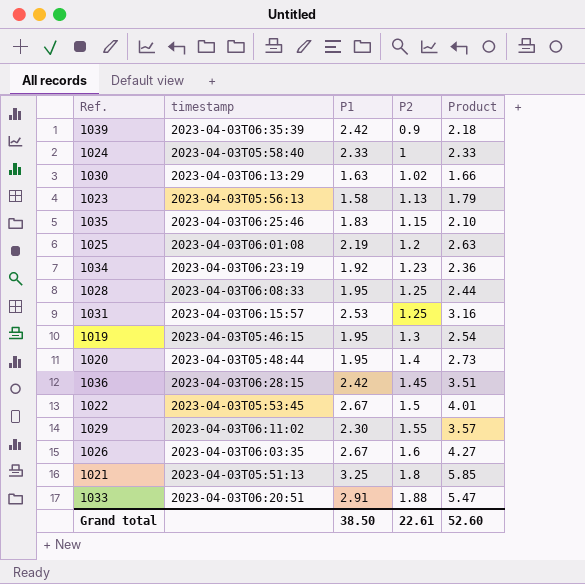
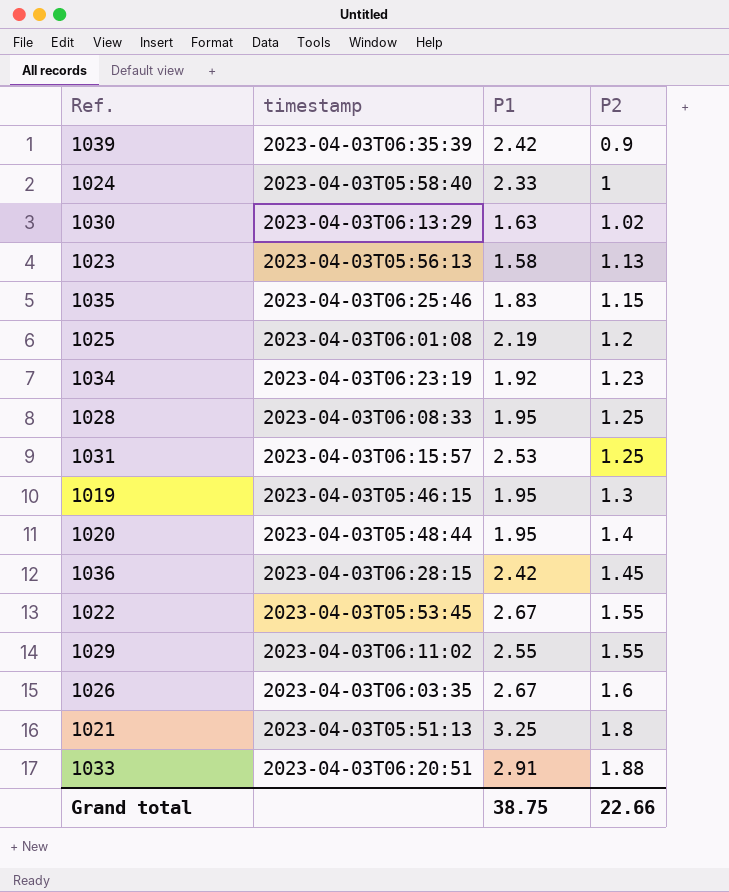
column Product | formula: [P1] * [P2] -> none
1022 | P2: 1.5 -> 1.55
1029 | P1: 2.30 -> 2.55
Grand total | P1: 38.50 -> 38.75
Grand total | P2: 22.61 -> 22.66

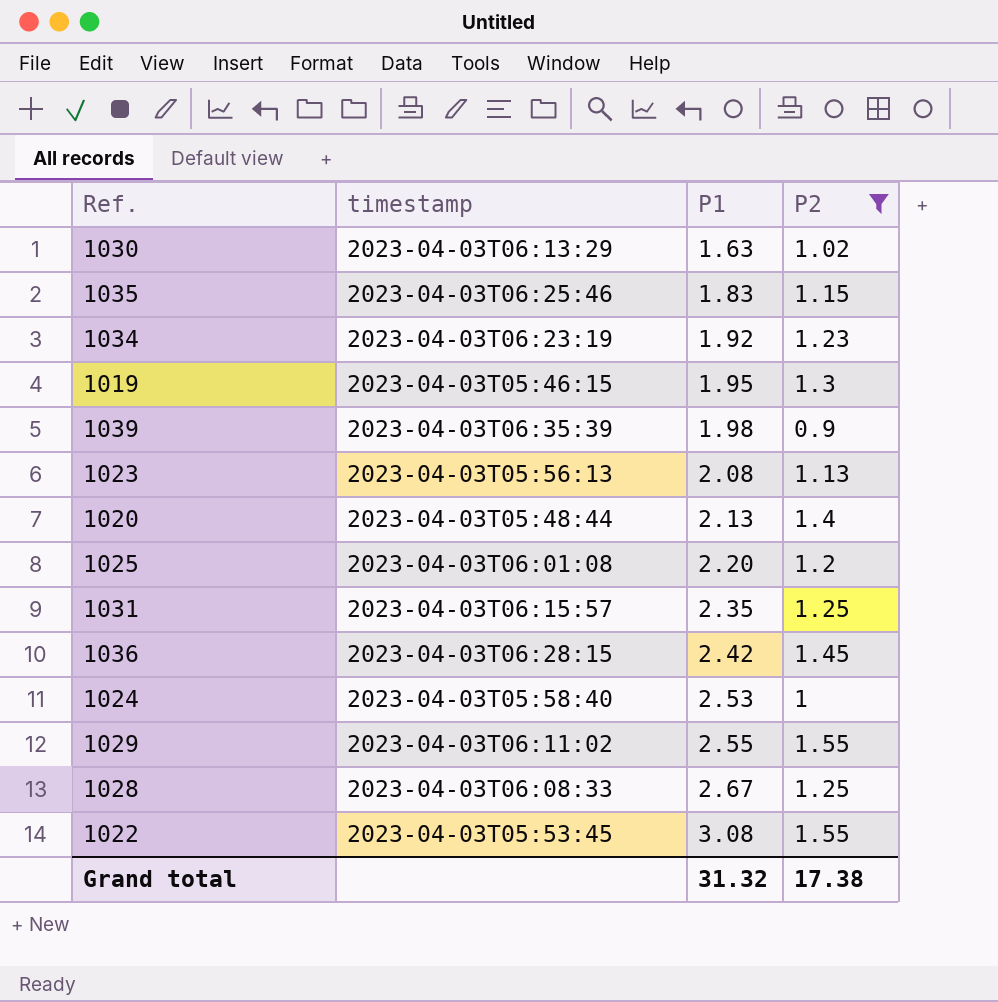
filter: none -> P2 <= 1.55
row order: P2 ascending -> P1 ascending
1039 | P1: 2.42 -> 1.98
1023 | P1: 1.58 -> 2.08
1020 | P1: 1.95 -> 2.13
1025 | P1: 2.19 -> 2.20
1031 | P1: 2.53 -> 2.35
1024 | P1: 2.33 -> 2.53
1028 | P1: 1.95 -> 2.67
1022 | P1: 2.67 -> 3.08
Grand total | P1: 38.75 -> 31.32
Grand total | P2: 22.66 -> 17.38

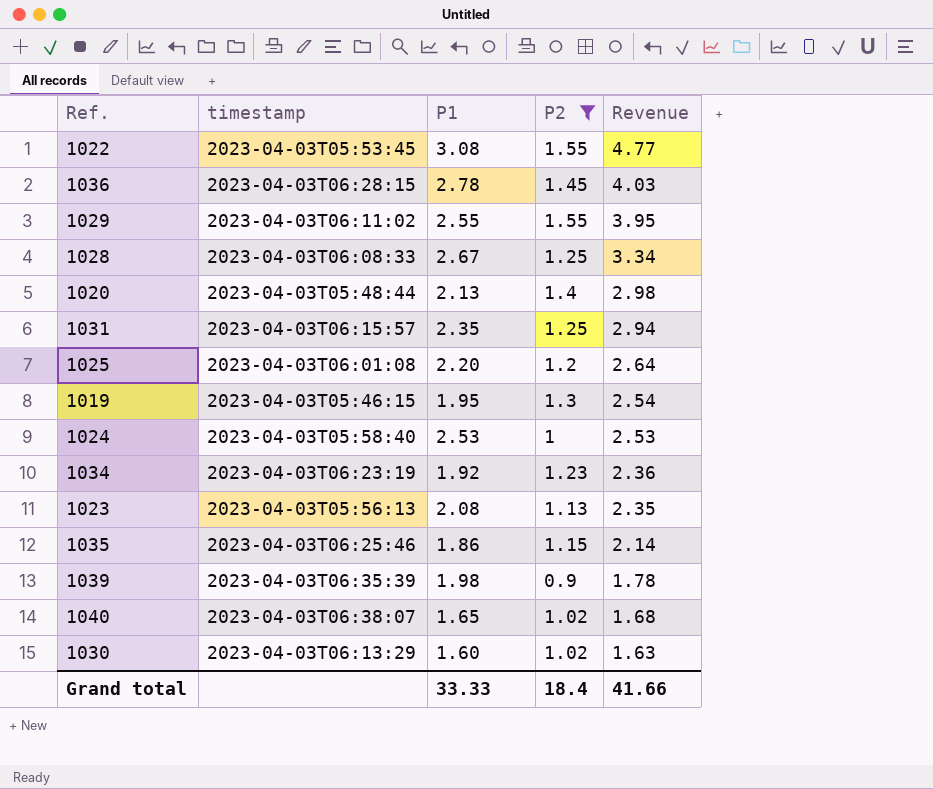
row order: P1 ascending -> Revenue descending
column Revenue | formula: none -> [P1] * [P2]
1036 | P1: 2.42 -> 2.78
1035 | P1: 1.83 -> 1.86
row 1040: none -> 2023-04-03T06:38:07 | 1.65 | 1.02 | 1.68
1030 | P1: 1.63 -> 1.60
Grand total | P1: 31.32 -> 33.33
Grand total | P2: 17.38 -> 18.4

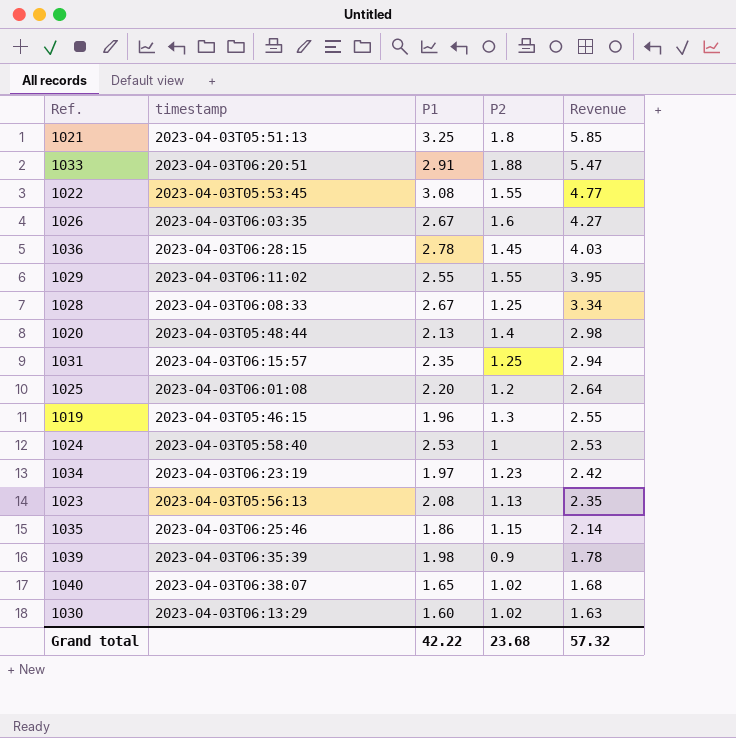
filter: P2 <= 1.55 -> none
1019 | P1: 1.95 -> 1.96
1019 | Revenue: 2.54 -> 2.55
1034 | P1: 1.92 -> 1.97
1034 | Revenue: 2.36 -> 2.42
Grand total | P1: 33.33 -> 42.22
Grand total | P2: 18.4 -> 23.68
Grand total | Revenue: 41.66 -> 57.32

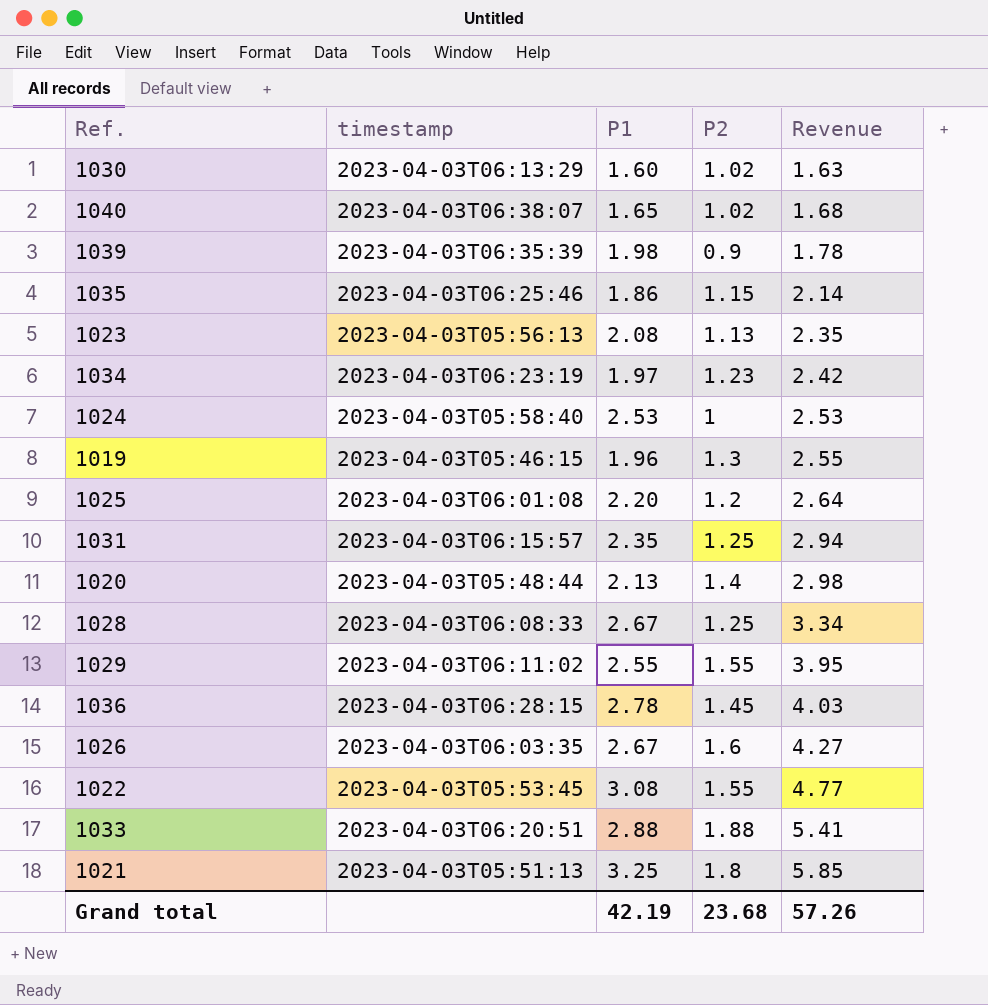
row order: Revenue descending -> Revenue ascending
1033 | P1: 2.91 -> 2.88
1033 | Revenue: 5.47 -> 5.41
Grand total | P1: 42.22 -> 42.19
Grand total | Revenue: 57.32 -> 57.26

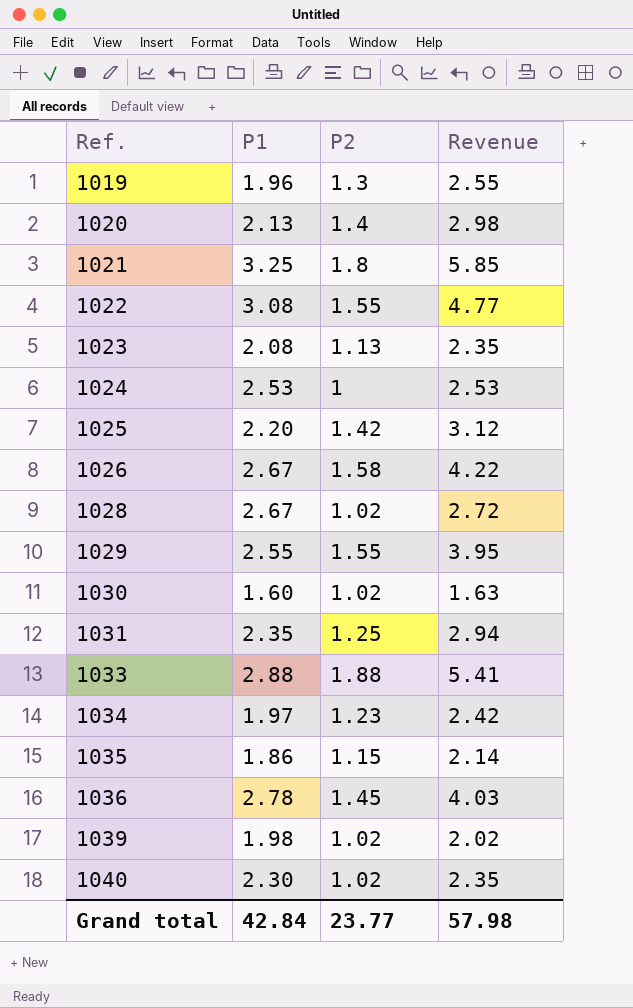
row order: Revenue ascending -> Ref. ascending
column timestamp | position: 2 -> none
1025 | P2: 1.2 -> 1.42
1025 | Revenue: 2.64 -> 3.12
1026 | P2: 1.6 -> 1.58
1026 | Revenue: 4.27 -> 4.22
1028 | P2: 1.25 -> 1.02
1028 | Revenue: 3.34 -> 2.72
1039 | P2: 0.9 -> 1.02
1039 | Revenue: 1.78 -> 2.02
1040 | P1: 1.65 -> 2.30
1040 | Revenue: 1.68 -> 2.35
Grand total | P1: 42.19 -> 42.84
Grand total | P2: 23.68 -> 23.77
Grand total | Revenue: 57.26 -> 57.98

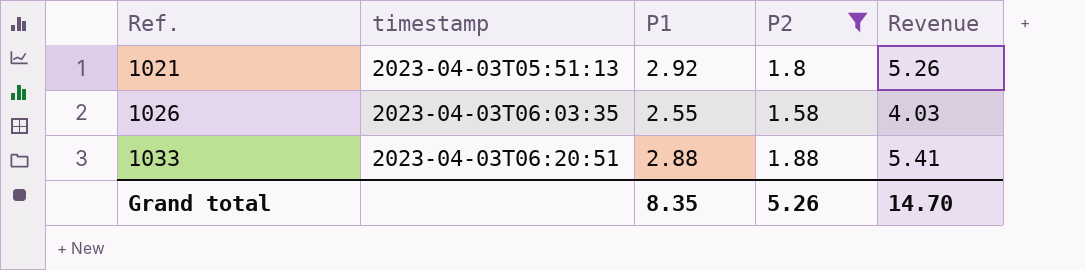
filter: none -> P2 >= 1.58
column timestamp | position: none -> 2
1021 | P1: 3.25 -> 2.92
1021 | Revenue: 5.85 -> 5.26
1026 | P1: 2.67 -> 2.55
1026 | Revenue: 4.22 -> 4.03
Grand total | P1: 42.84 -> 8.35
Grand total | P2: 23.77 -> 5.26
Grand total | Revenue: 57.98 -> 14.70

